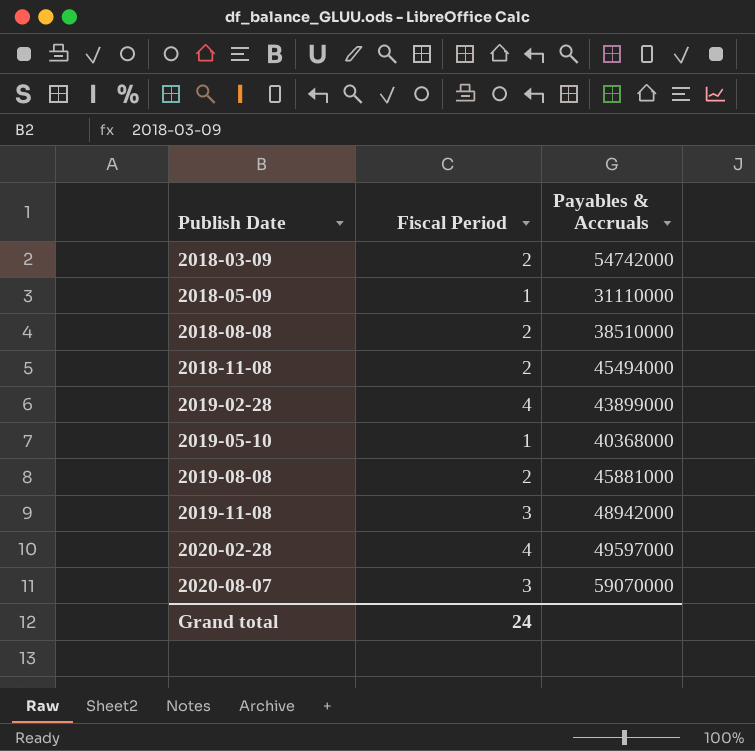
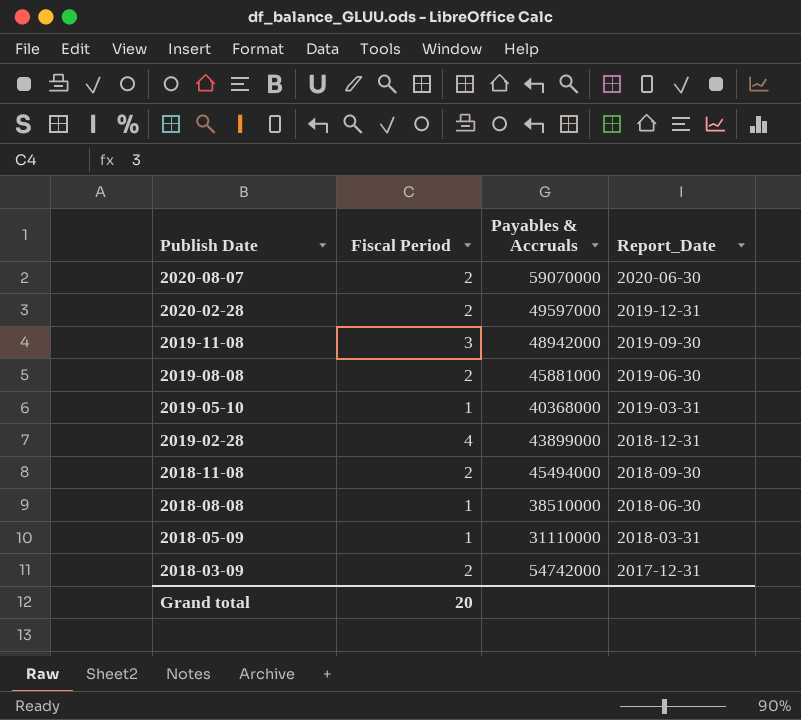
row order: Publish Date ascending -> Publish Date descending
column Report_Date | position: none -> 4
2020-08-07 | Fiscal Period: 3 -> 2
2020-02-28 | Fiscal Period: 4 -> 2
2018-08-08 | Fiscal Period: 2 -> 1
Grand total | Fiscal Period: 24 -> 20

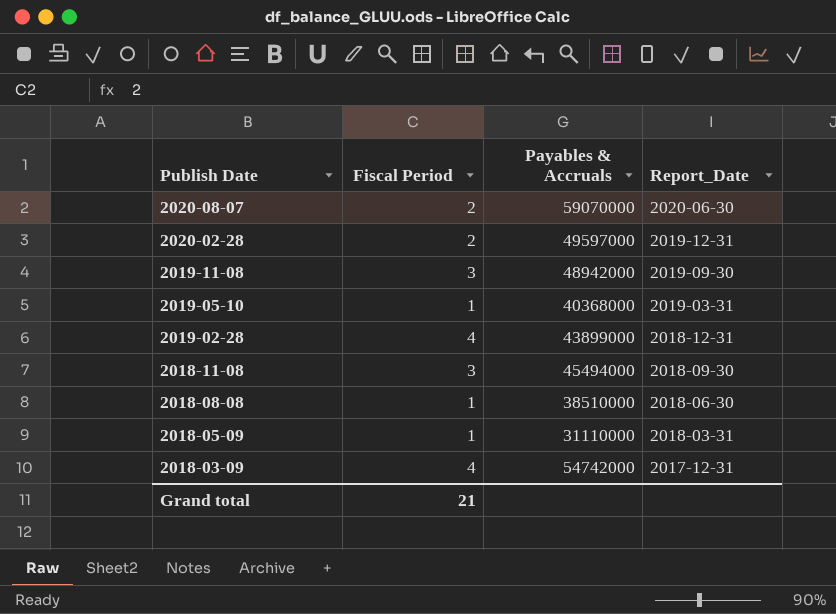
row 2019-08-08: 2 | 45881000 | 2019-06-30 -> none
2018-11-08 | Fiscal Period: 2 -> 3
2018-03-09 | Fiscal Period: 2 -> 4
Grand total | Fiscal Period: 20 -> 21

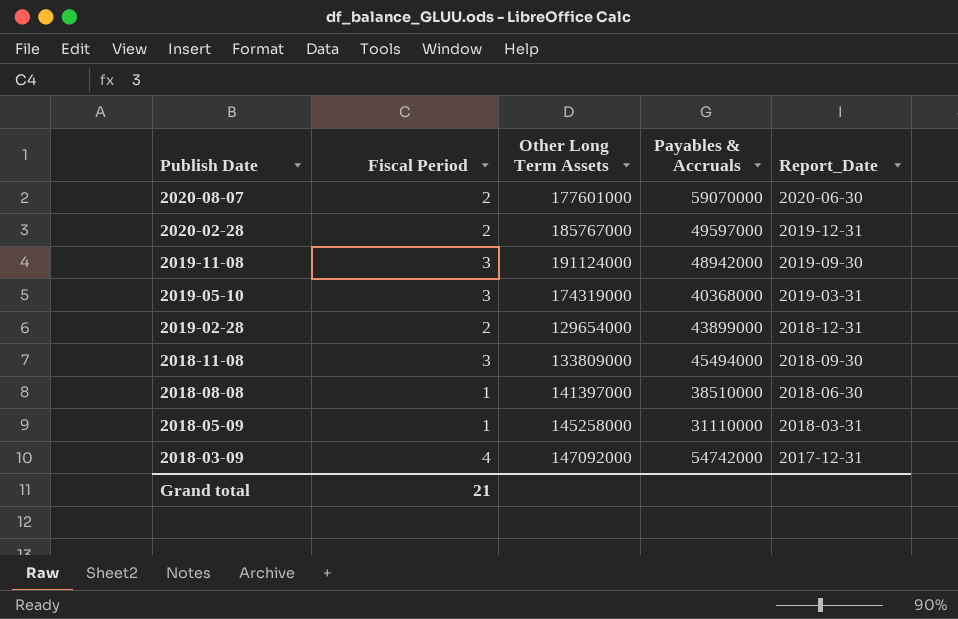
column Other Long Term Assets | position: none -> 3
2019-05-10 | Fiscal Period: 1 -> 3
2019-02-28 | Fiscal Period: 4 -> 2

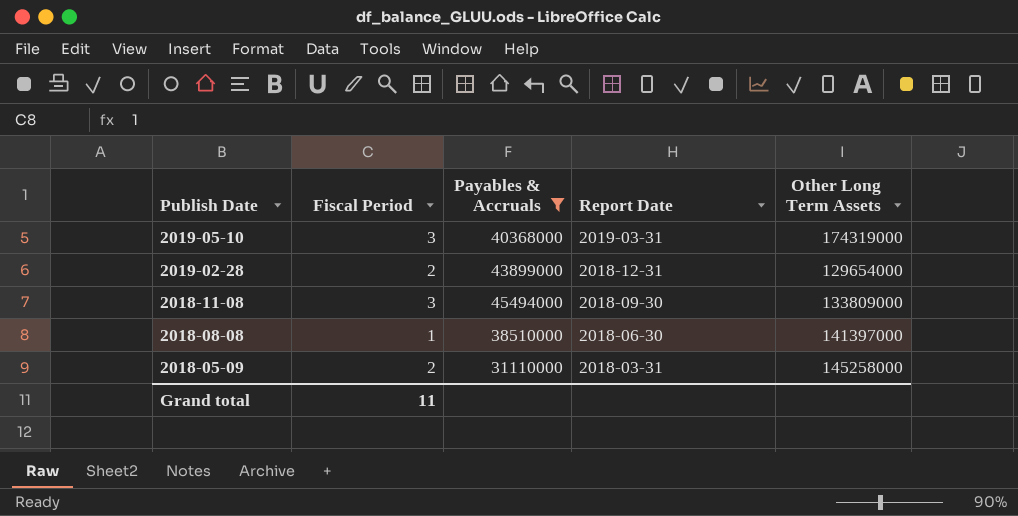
filter: none -> Payables & Accruals <= 45494000
column name: Report_Date -> Report Date
column Other Long Term Assets | position: 3 -> 5
2018-05-09 | Fiscal Period: 1 -> 2
Grand total | Fiscal Period: 21 -> 11

